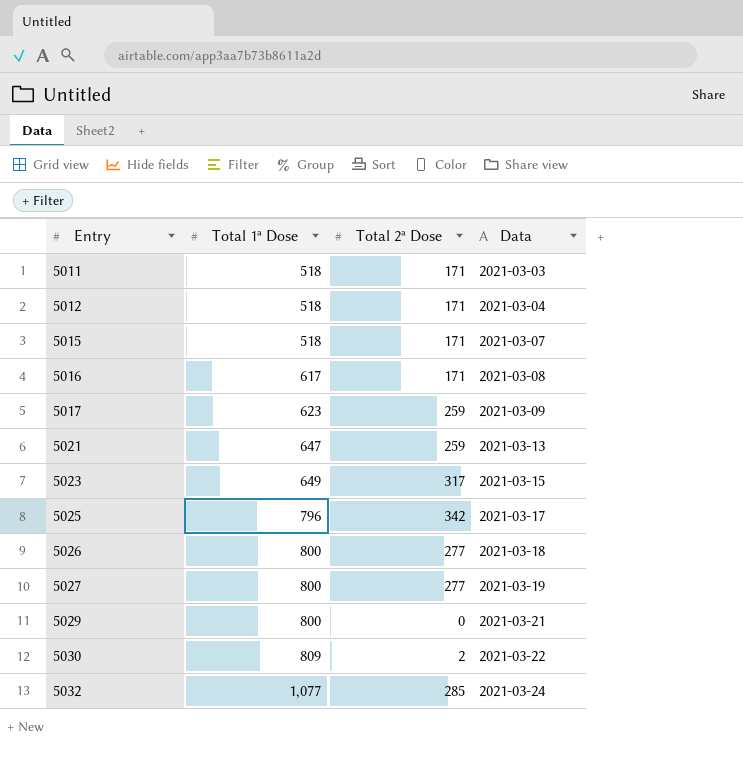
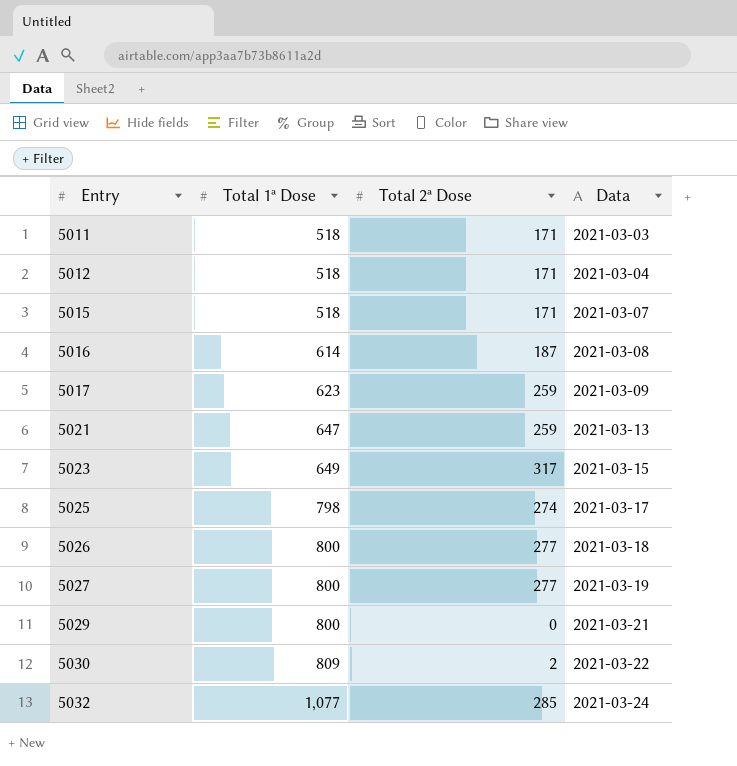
5016 | Total 1ª Dose: 617 -> 614
5016 | Total 2ª Dose: 171 -> 187
5025 | Total 1ª Dose: 796 -> 798
5025 | Total 2ª Dose: 342 -> 274

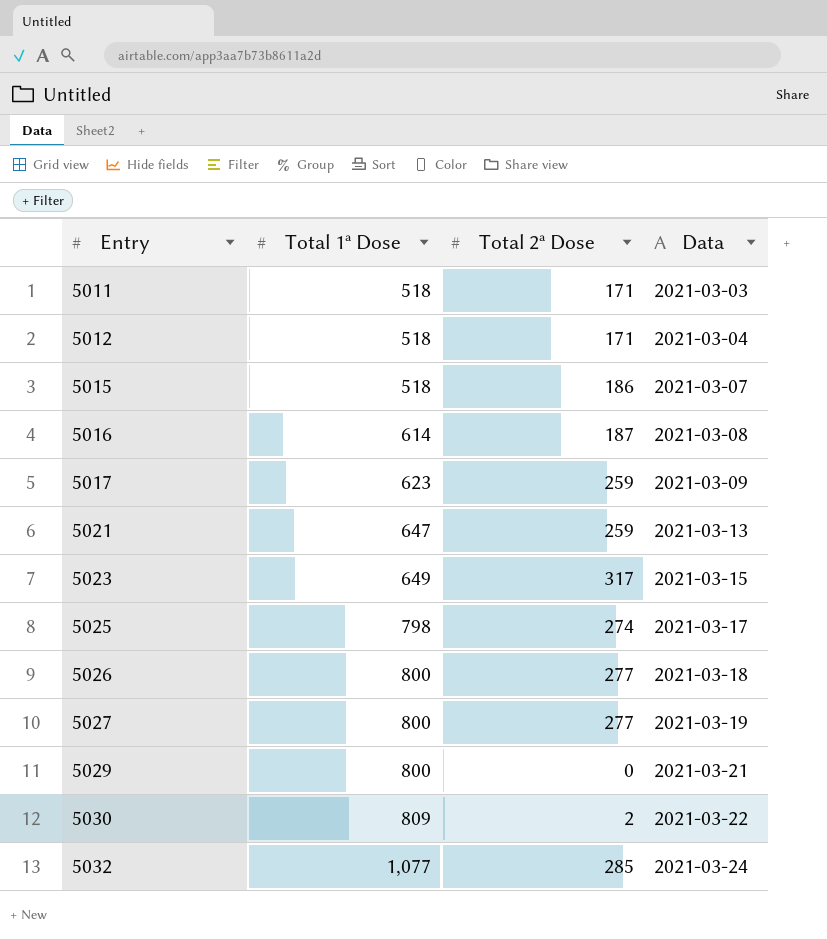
5015 | Total 2ª Dose: 171 -> 186

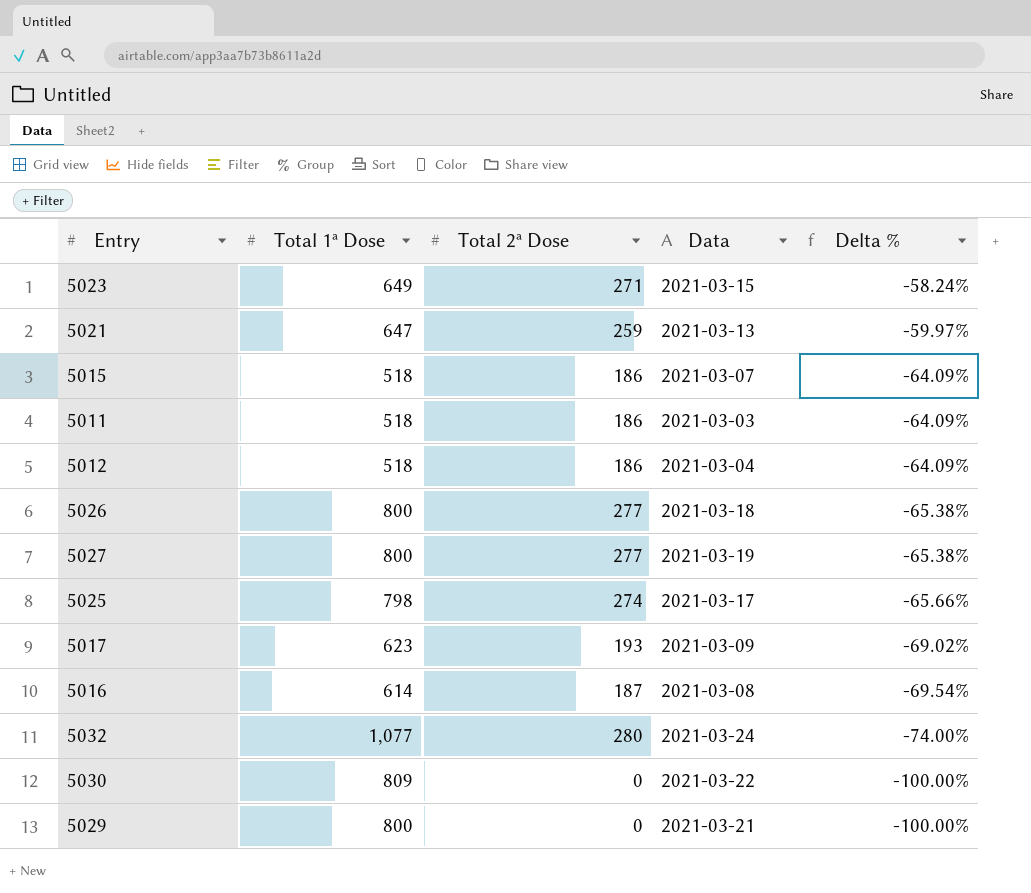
row order: Entry ascending -> Delta % descending
column Delta % | formula: none -> ([Total 2ª Dose] - [Total 1ª Dose]) / [Total 1ª Dose]
5023 | Total 2ª Dose: 317 -> 271
5011 | Total 2ª Dose: 171 -> 186
5012 | Total 2ª Dose: 171 -> 186
5017 | Total 2ª Dose: 259 -> 193
5032 | Total 2ª Dose: 285 -> 280
5030 | Total 2ª Dose: 2 -> 0

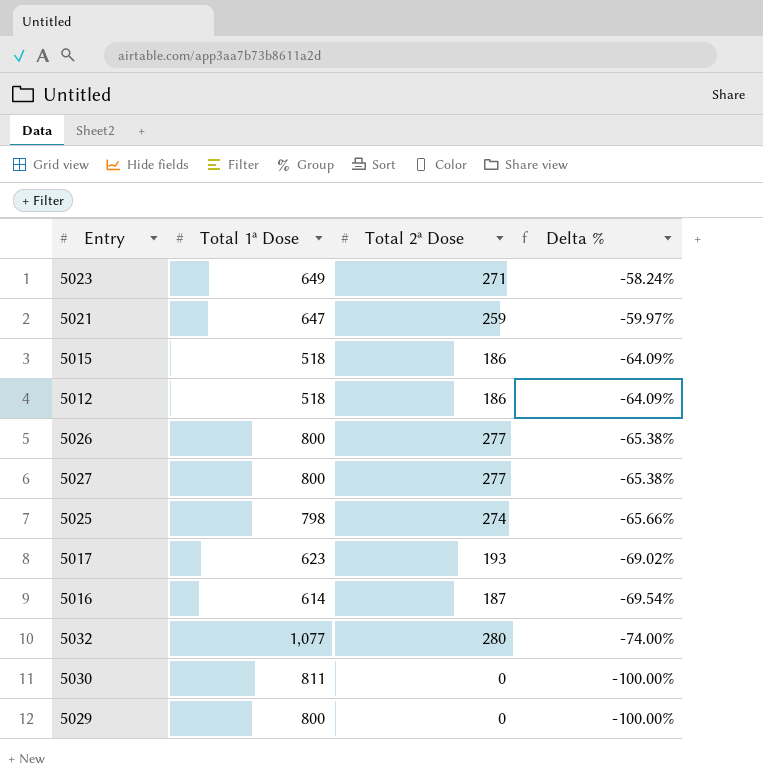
column Data | position: 4 -> none
row 5011: 518 | 186 | 2021-03-03 | -64.09% -> none
5030 | Total 1ª Dose: 809 -> 811

